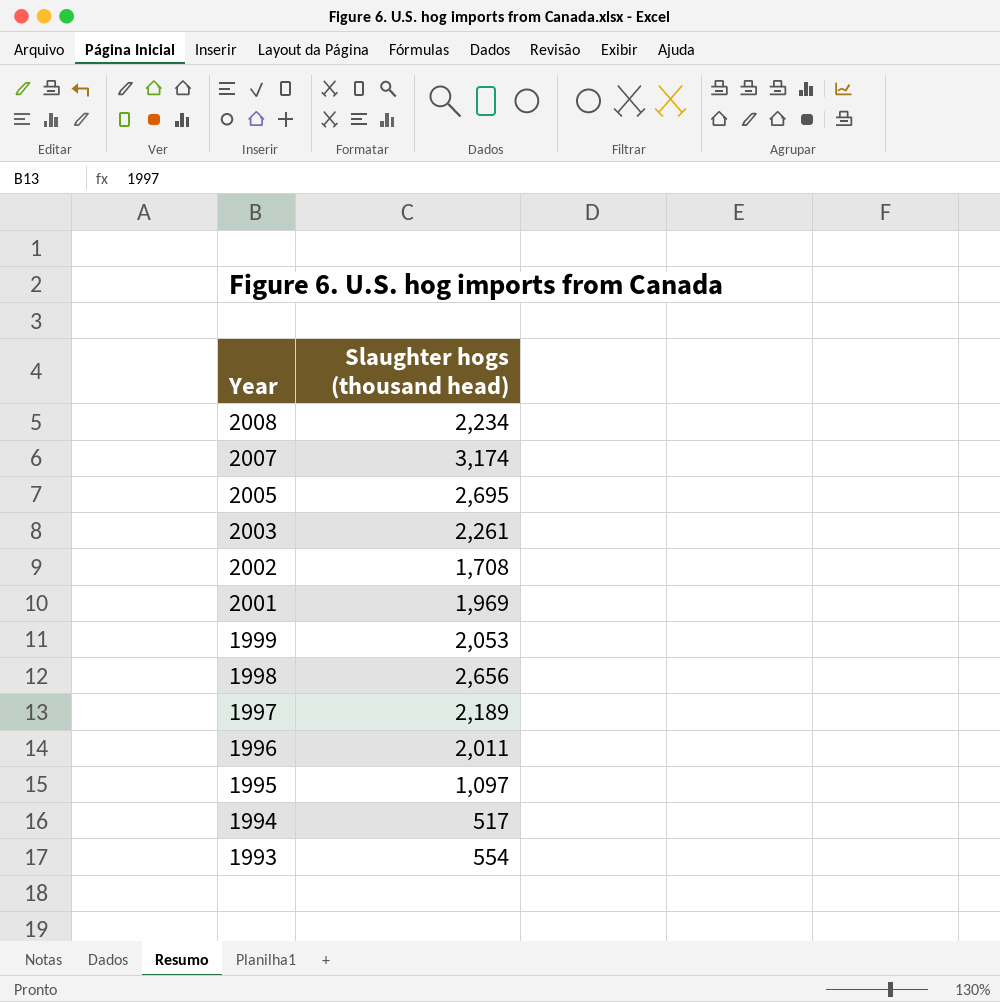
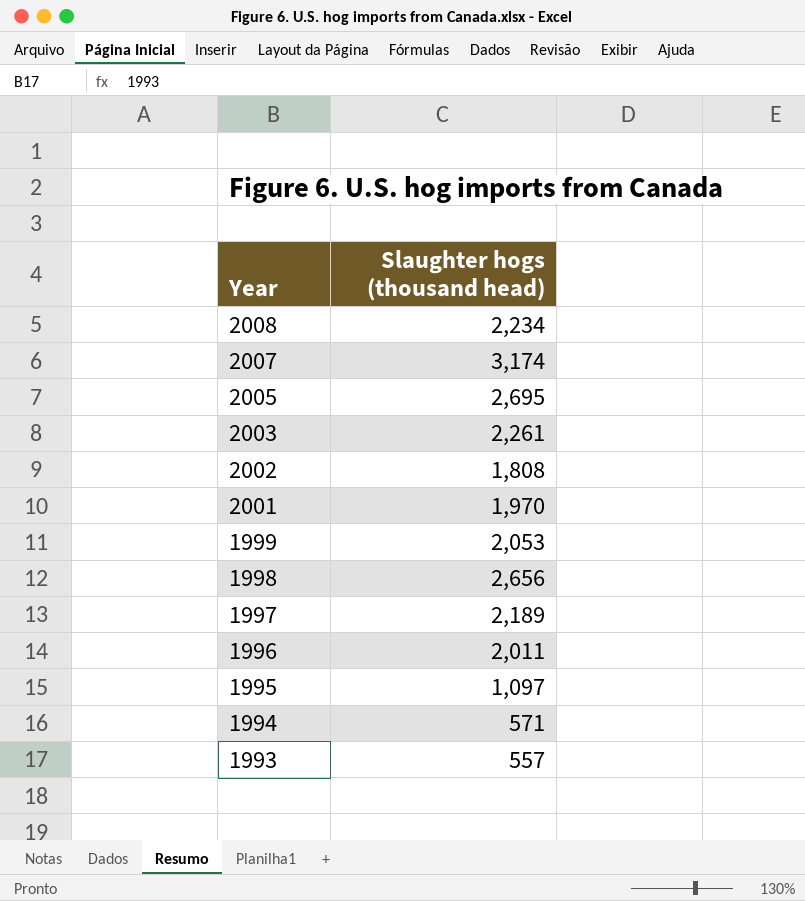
2002 | Slaughter hogs (thousand head): 1,708 -> 1,808
2001 | Slaughter hogs (thousand head): 1,969 -> 1,970
1994 | Slaughter hogs (thousand head): 517 -> 571
1993 | Slaughter hogs (thousand head): 554 -> 557

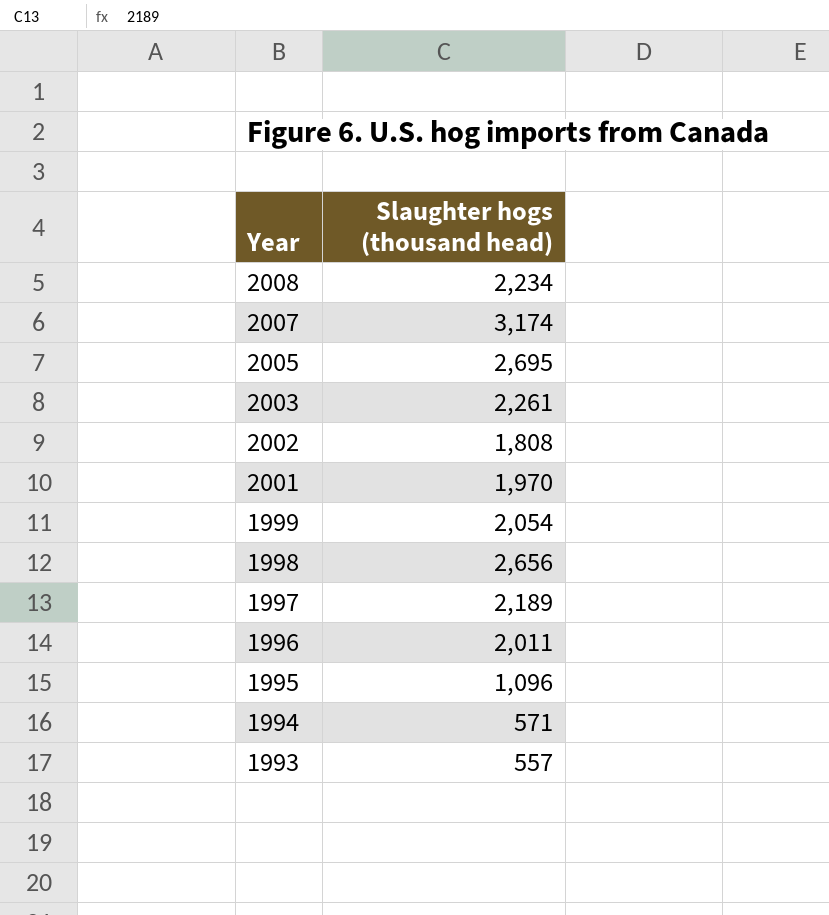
1999 | Slaughter hogs (thousand head): 2,053 -> 2,054
1995 | Slaughter hogs (thousand head): 1,097 -> 1,096

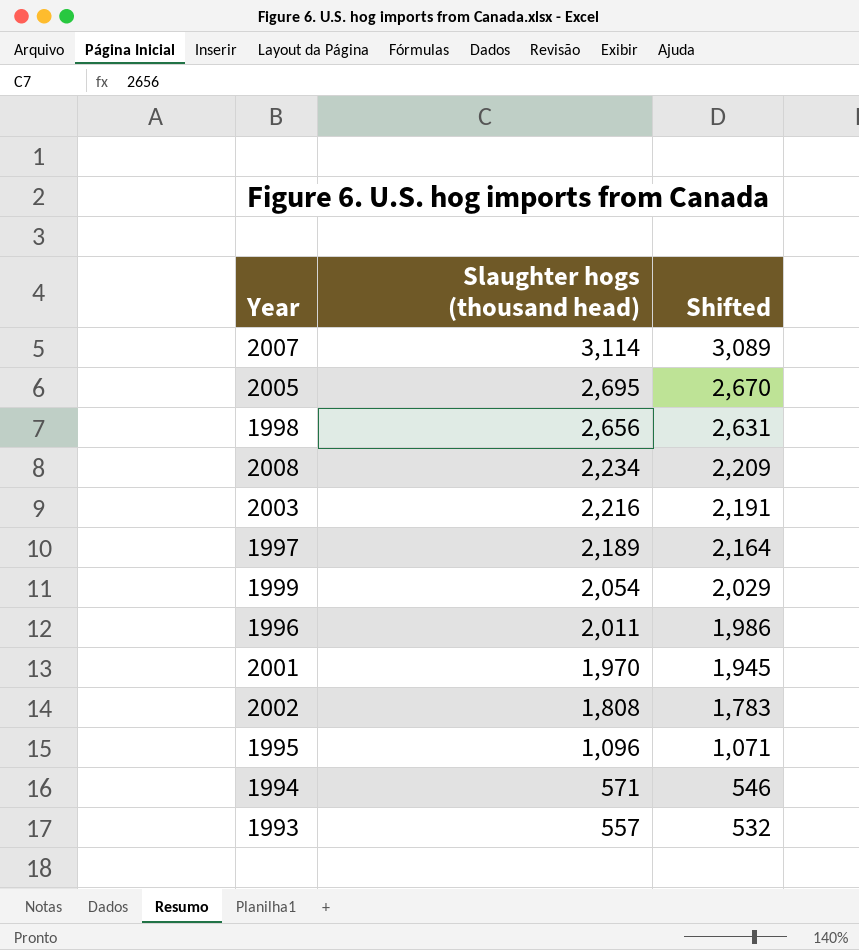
row order: Year descending -> Slaughter hogs (thousand head) descending
column Shifted | formula: none -> [Slaughter hogs (thousand head)] - 25
2007 | Slaughter hogs (thousand head): 3,174 -> 3,114
2003 | Slaughter hogs (thousand head): 2,261 -> 2,216

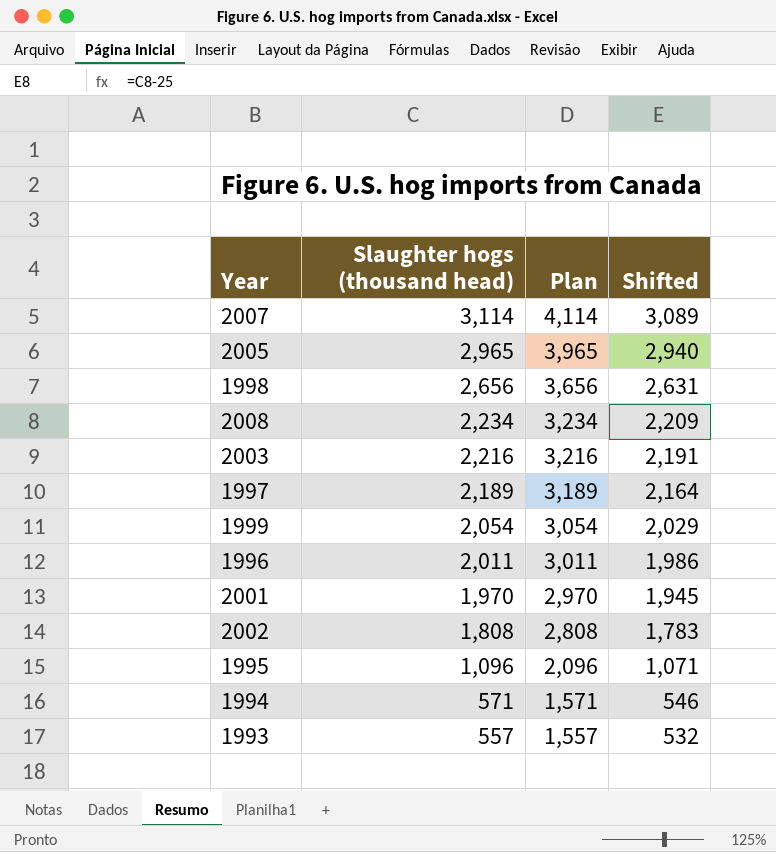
column Plan | formula: none -> [Slaughter hogs (thousand head)] + 1000
2005 | Slaughter hogs (thousand head): 2,695 -> 2,965
2005 | Shifted: 2,670 -> 2,940

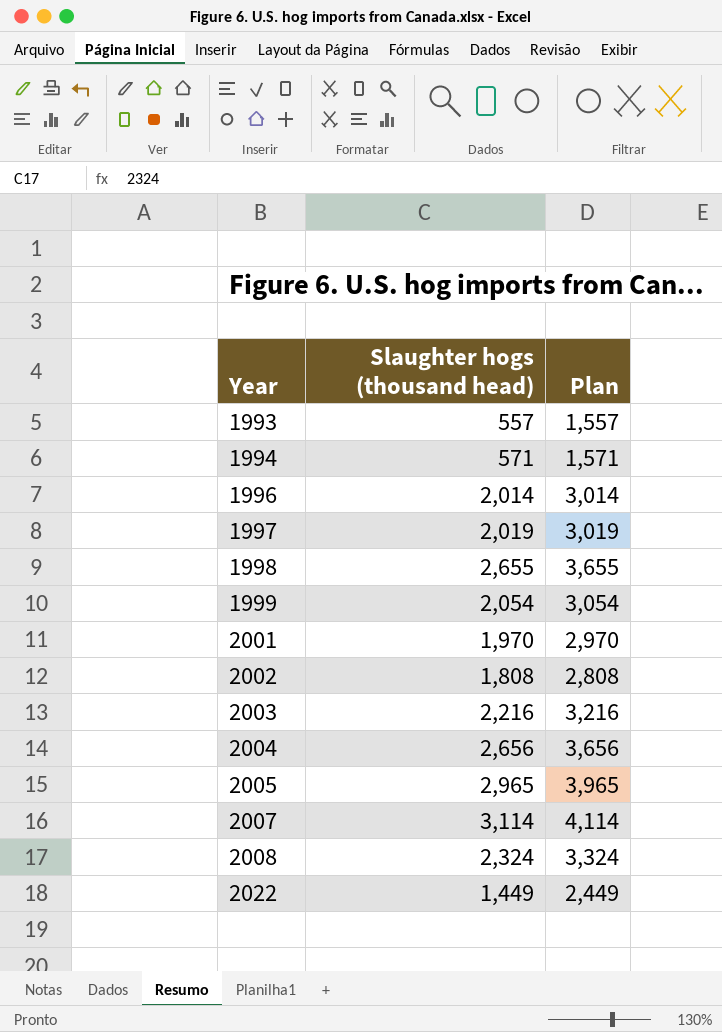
row order: Slaughter hogs (thousand head) descending -> Year ascending
column Shifted | formula: [Slaughter hogs (thousand head)] - 25 -> none
row 1995: 1,096 | 2,096 | 1,071 -> none
1996 | Slaughter hogs (thousand head): 2,011 -> 2,014
1996 | Plan: 3,011 -> 3,014
1997 | Slaughter hogs (thousand head): 2,189 -> 2,019
1997 | Plan: 3,189 -> 3,019
1998 | Slaughter hogs (thousand head): 2,656 -> 2,655
1998 | Plan: 3,656 -> 3,655
row 2004: none -> 2,656 | 3,656
2008 | Slaughter hogs (thousand head): 2,234 -> 2,324
2008 | Plan: 3,234 -> 3,324
row 2022: none -> 1,449 | 2,449

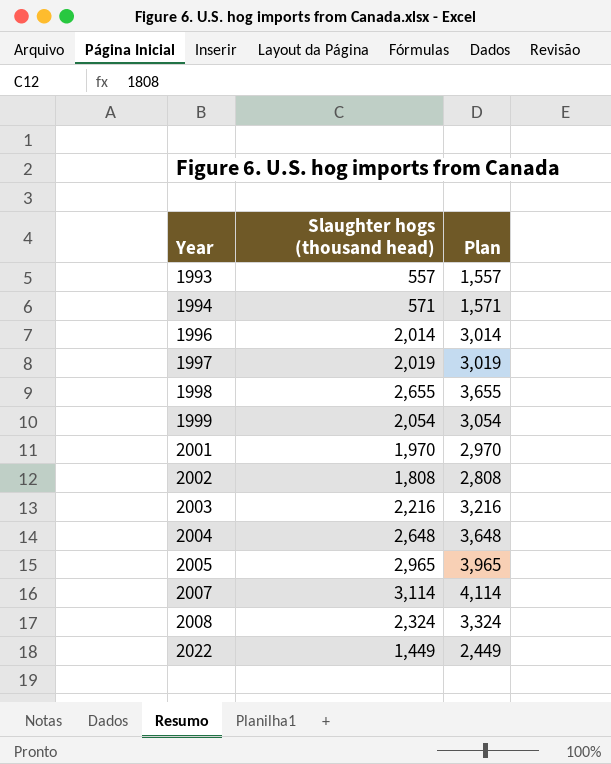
2004 | Slaughter hogs (thousand head): 2,656 -> 2,648
2004 | Plan: 3,656 -> 3,648

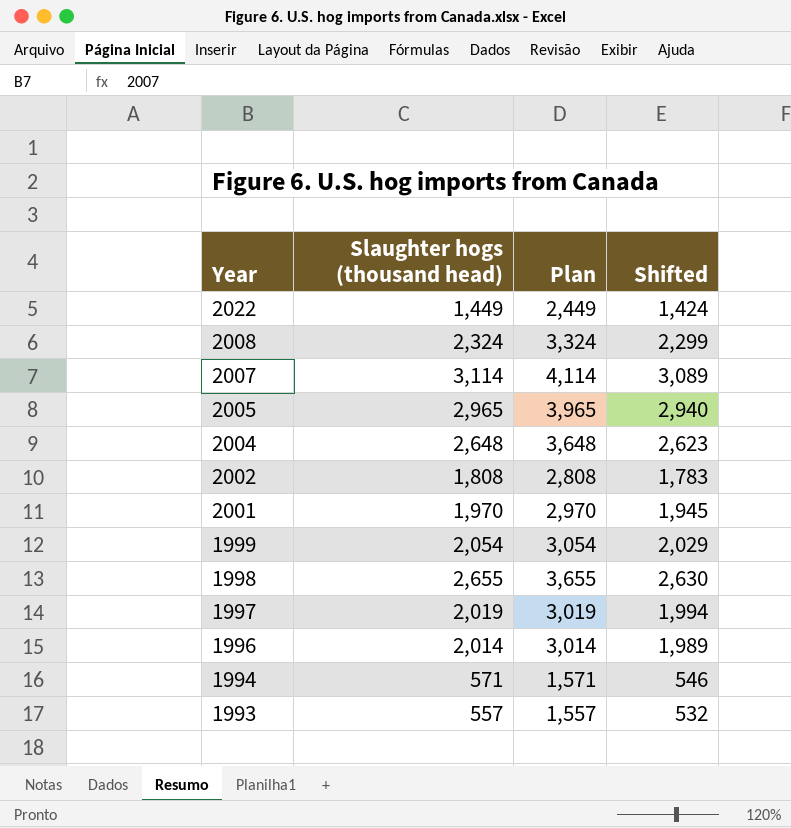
row order: Year ascending -> Year descending
column Shifted | formula: none -> [Slaughter hogs (thousand head)] - 25
row 2003: 2,216 | 3,216 -> none

